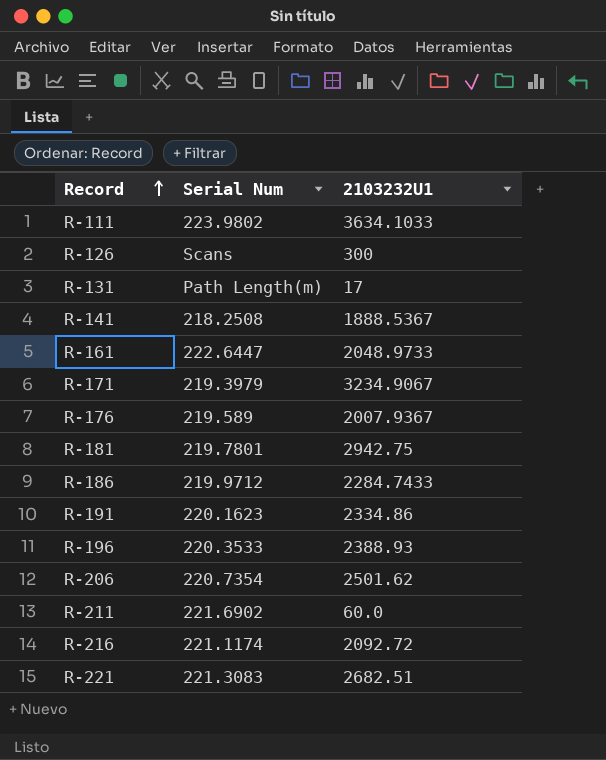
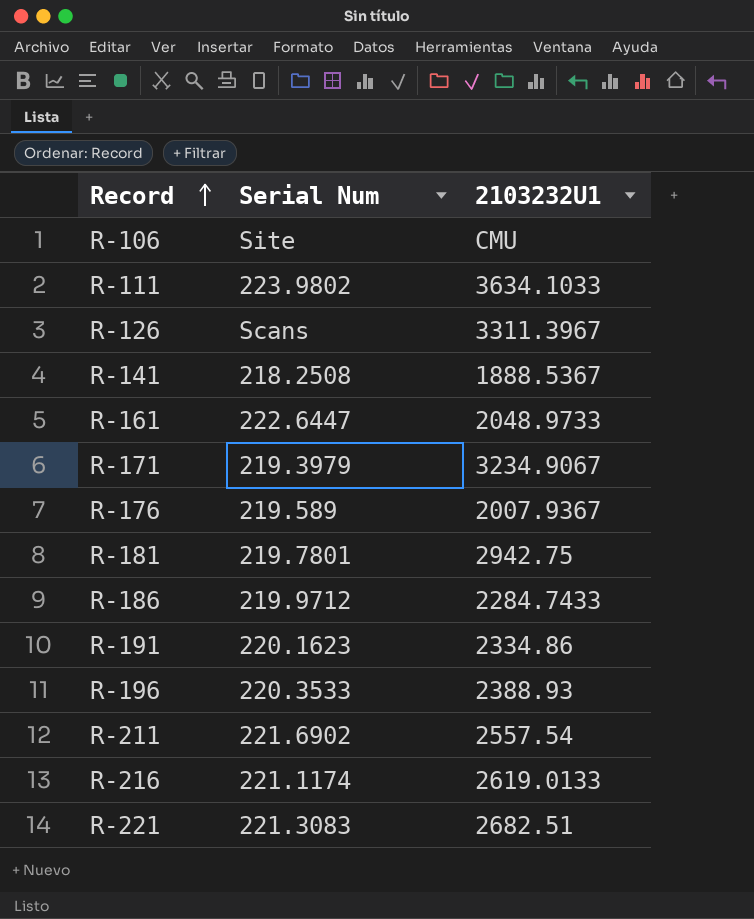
row R-131: Path Length(m) | 17 -> none
row R-206: 220.7354 | 2501.62 -> none
row R-106: none -> Site | CMU
R-126 | 2103232U1: 300 -> 3311.3967
R-211 | 2103232U1: 60.0 -> 2557.54
R-216 | 2103232U1: 2092.72 -> 2619.0133

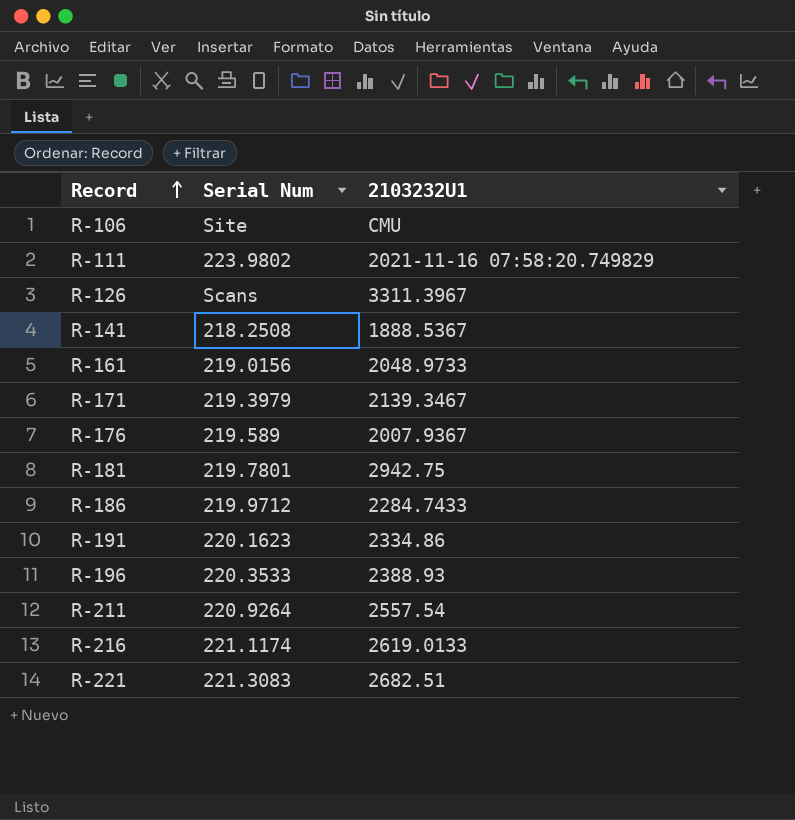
R-111 | 2103232U1: 3634.1033 -> 2021-11-16 07:58:20.749829
R-161 | Serial Num: 222.6447 -> 219.0156
R-171 | 2103232U1: 3234.9067 -> 2139.3467
R-211 | Serial Num: 221.6902 -> 220.9264

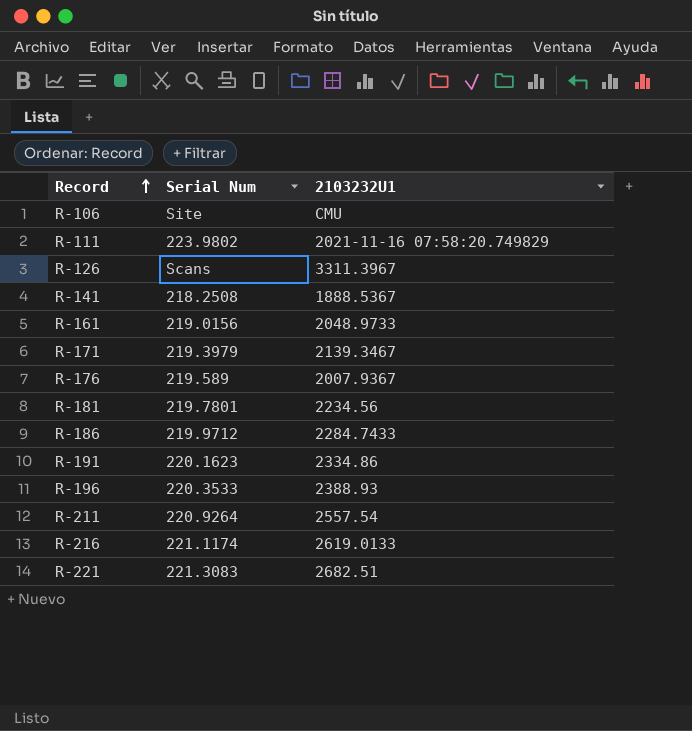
R-181 | 2103232U1: 2942.75 -> 2234.56

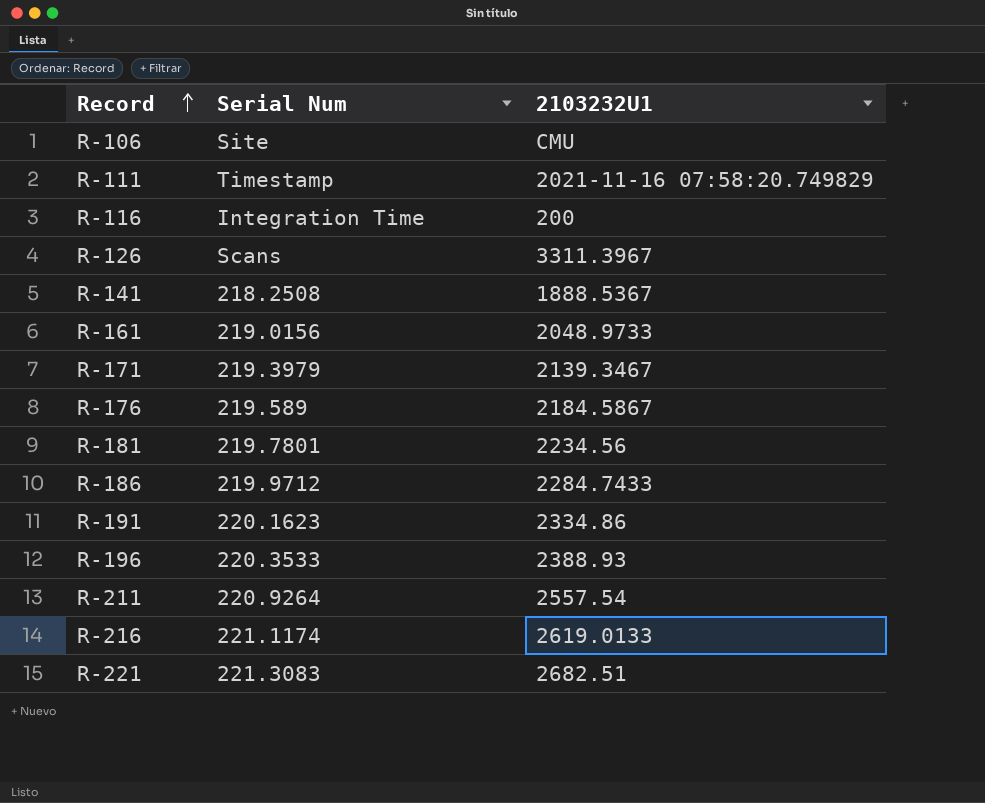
R-111 | Serial Num: 223.9802 -> Timestamp
row R-116: none -> Integration Time | 200
R-176 | 2103232U1: 2007.9367 -> 2184.5867

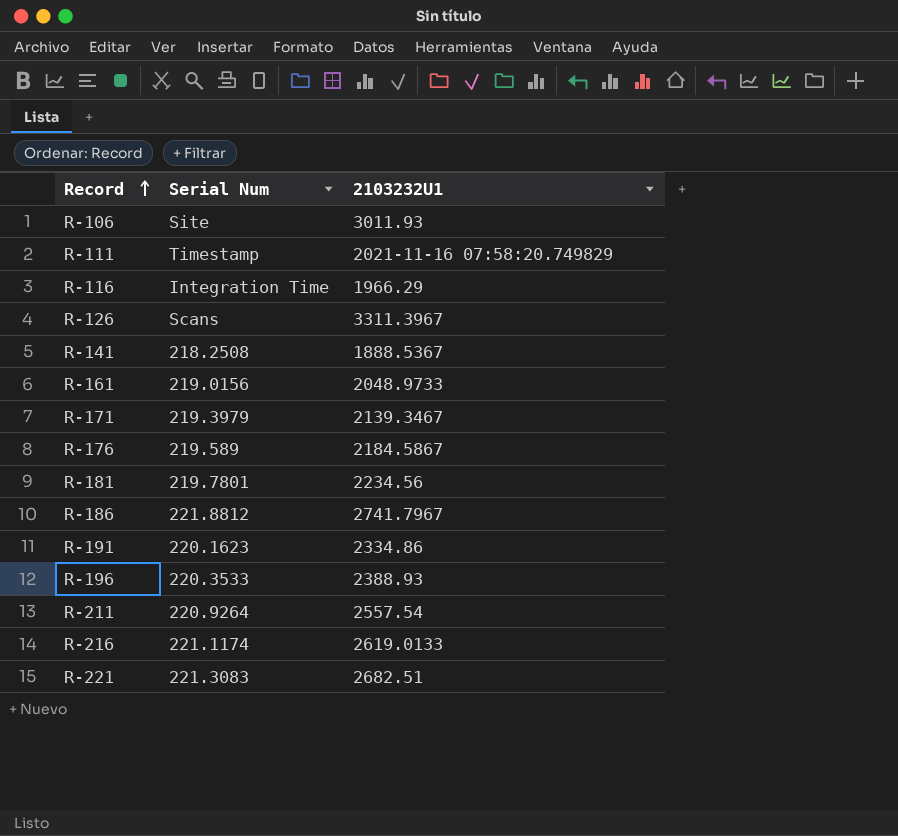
R-106 | 2103232U1: CMU -> 3011.93
R-116 | 2103232U1: 200 -> 1966.29
R-186 | Serial Num: 219.9712 -> 221.8812
R-186 | 2103232U1: 2284.7433 -> 2741.7967

